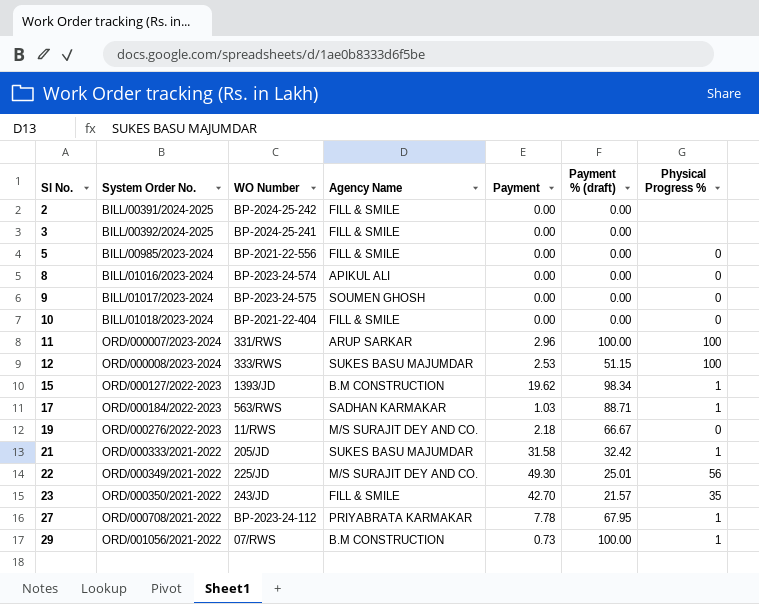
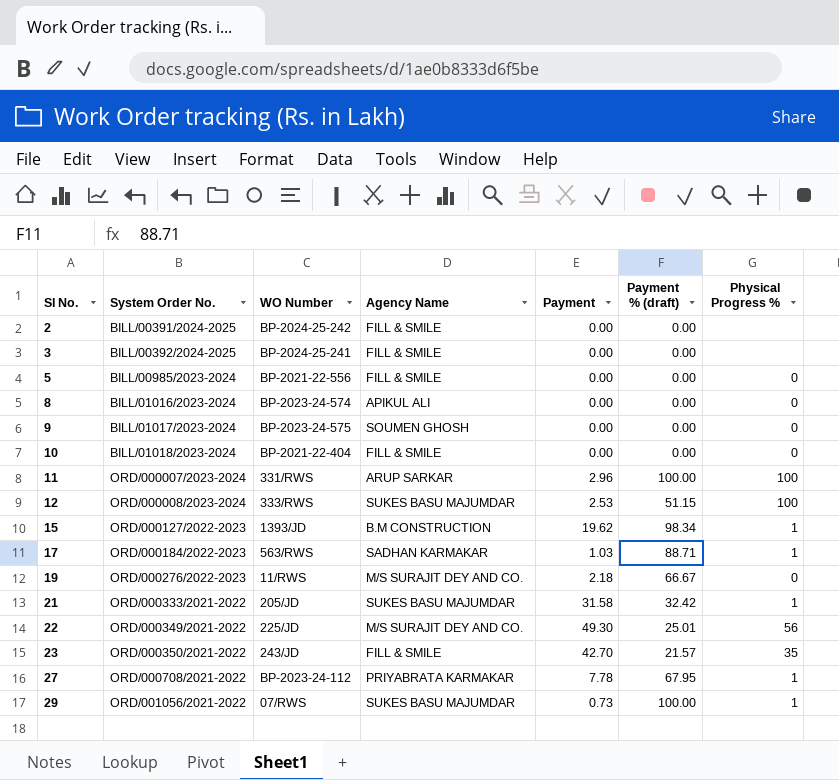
29 | Agency Name: B.M CONSTRUCTION -> SUKES BASU MAJUMDAR

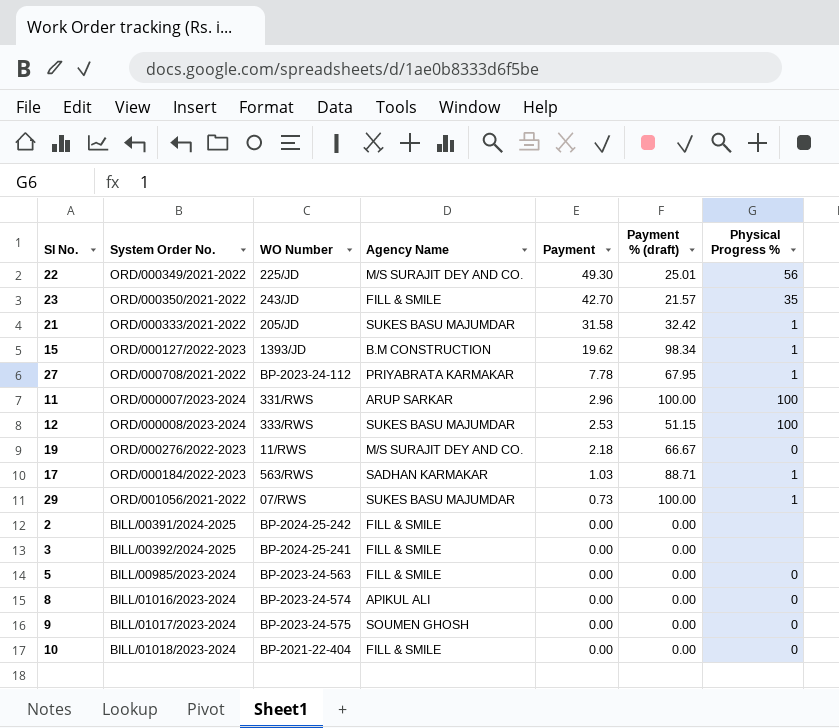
row order: Sl No. ascending -> Payment descending
5 | WO Number: BP-2021-22-556 -> BP-2023-24-563

